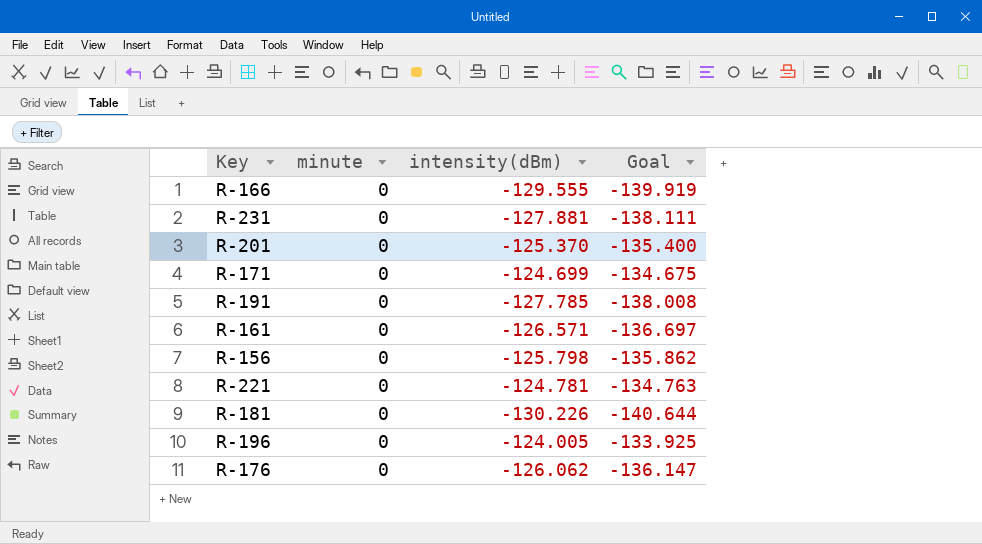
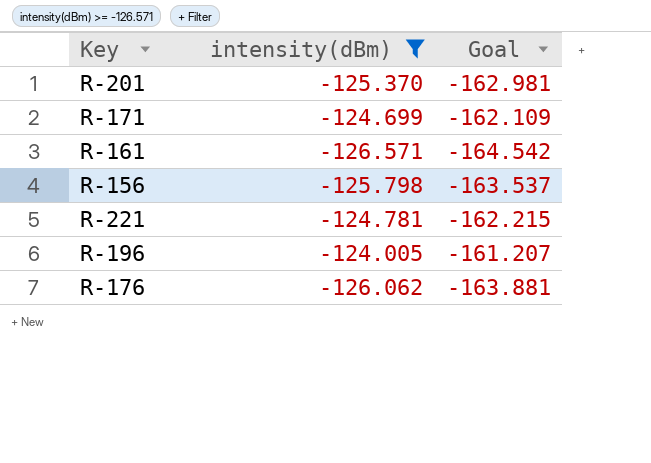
filter: none -> intensity(dBm) >= -126.571
column minute | position: 2 -> none
column Goal | formula: [intensity(dBm)] * 1.08 -> [intensity(dBm)] * 1.3

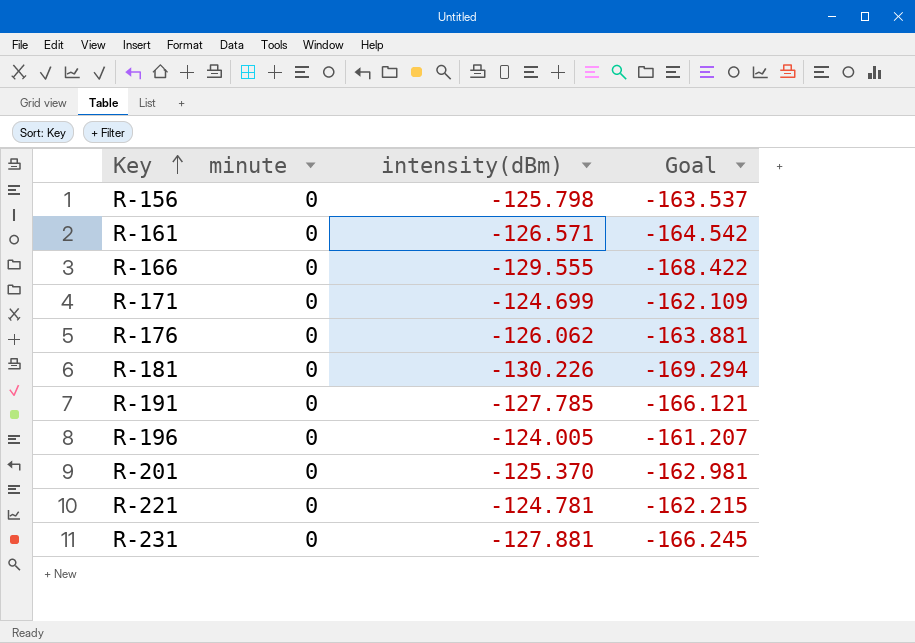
filter: intensity(dBm) >= -126.571 -> none
row order: none -> Key ascending
column minute | position: none -> 2

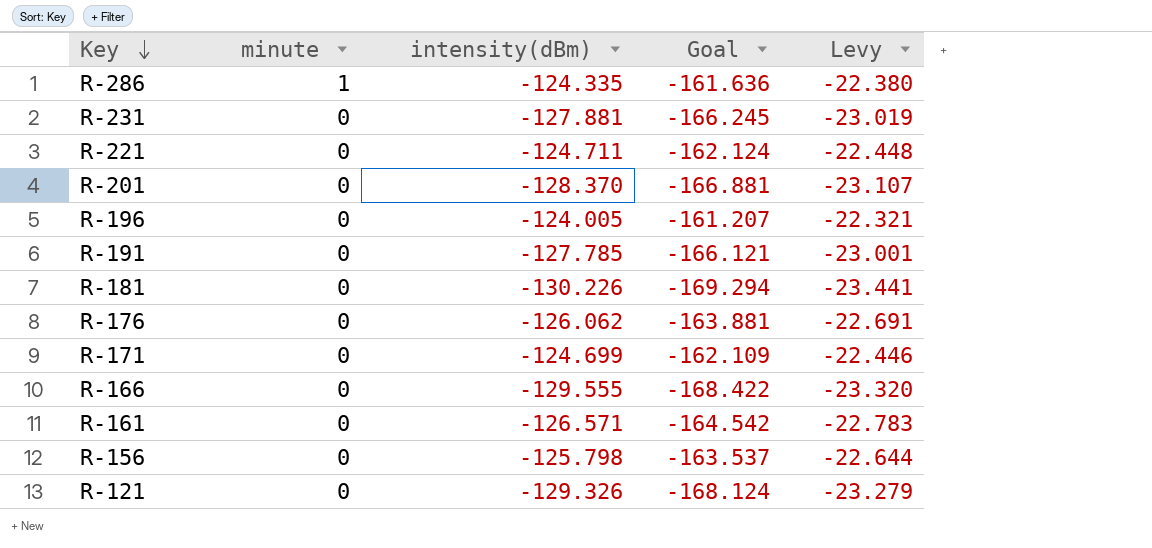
row order: Key ascending -> Key descending
column Levy | formula: none -> [intensity(dBm)] * 0.18
row R-286: none -> 1 | -124.335 | -161.636 | -22.380
R-221 | intensity(dBm): -124.781 -> -124.711
R-221 | Goal: -162.215 -> -162.124
R-201 | intensity(dBm): -125.370 -> -128.370
R-201 | Goal: -162.981 -> -166.881
row R-121: none -> 0 | -129.326 | -168.124 | -23.279

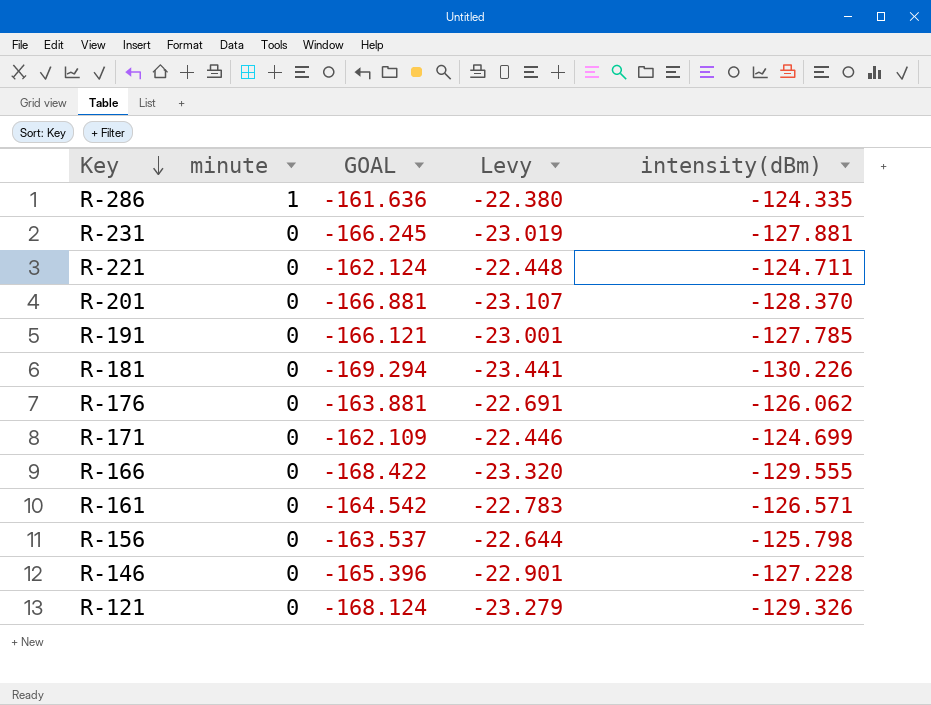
column name: Goal -> GOAL
column intensity(dBm) | position: 3 -> 5
row R-196: 0 | -124.005 | -161.207 | -22.321 -> none
row R-146: none -> 0 | -165.396 | -22.901 | -127.228

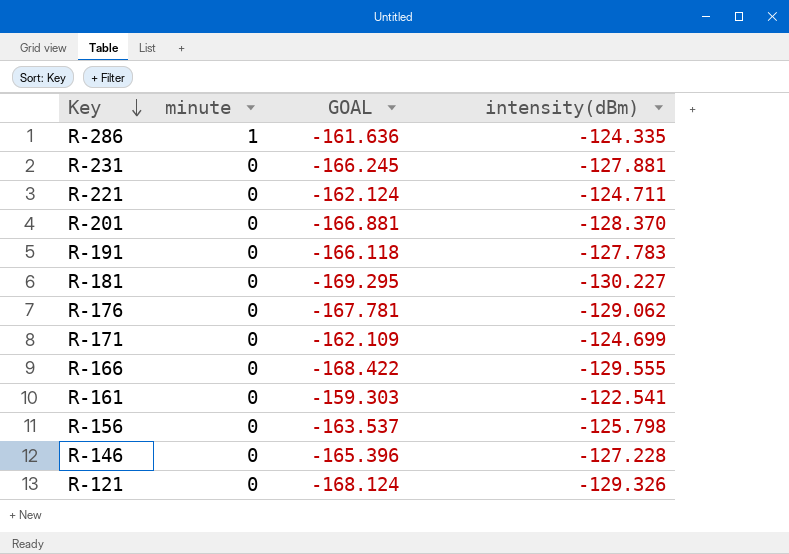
column Levy | formula: [intensity(dBm)] * 0.18 -> none
R-191 | GOAL: -166.121 -> -166.118
R-191 | intensity(dBm): -127.785 -> -127.783
R-181 | GOAL: -169.294 -> -169.295
R-181 | intensity(dBm): -130.226 -> -130.227
R-176 | GOAL: -163.881 -> -167.781
R-176 | intensity(dBm): -126.062 -> -129.062
R-161 | GOAL: -164.542 -> -159.303
R-161 | intensity(dBm): -126.571 -> -122.541

